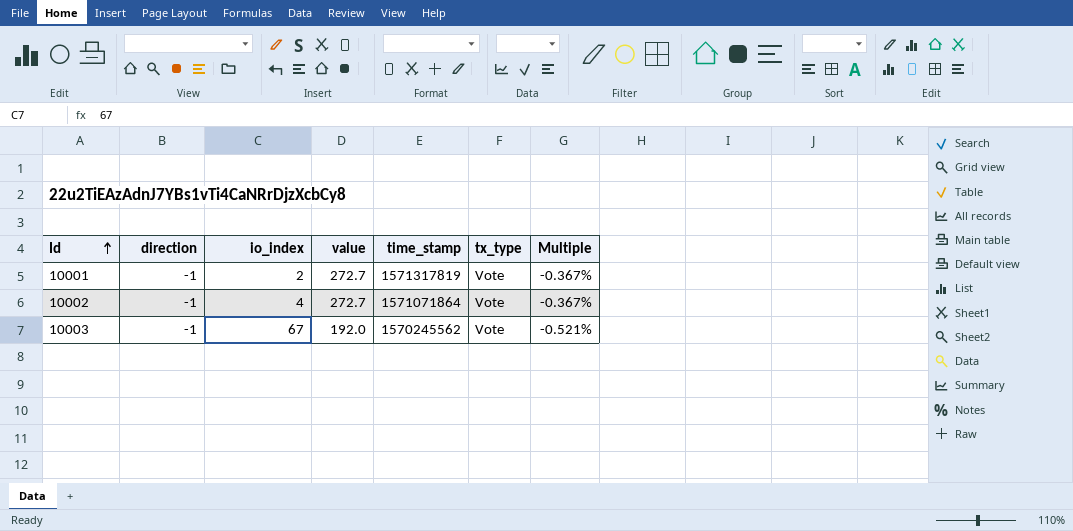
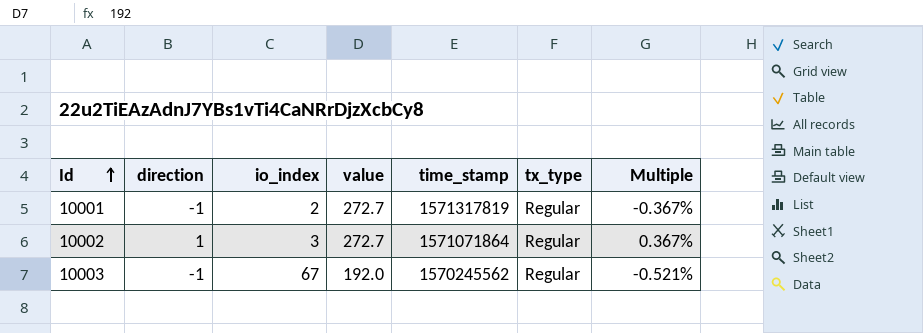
10001 | tx_type: Vote -> Regular
10002 | direction: -1 -> 1
10002 | io_index: 4 -> 3
10002 | tx_type: Vote -> Regular
10002 | Multiple: -0.367% -> 0.367%
10003 | tx_type: Vote -> Regular

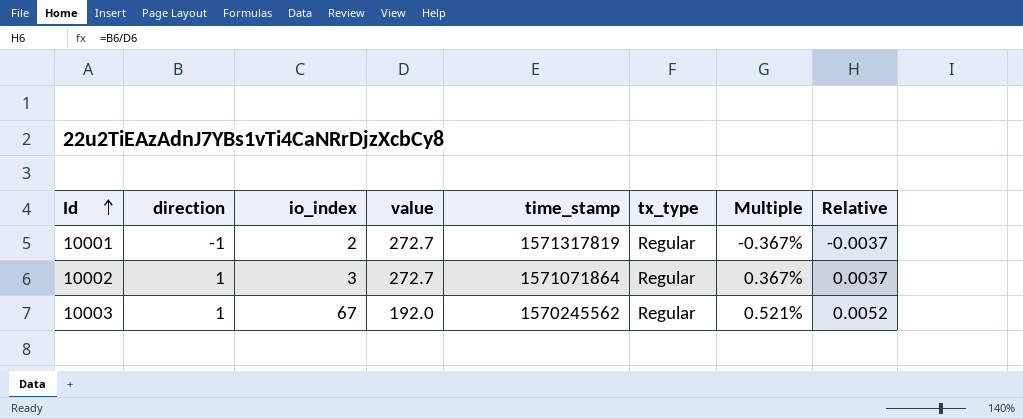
column Relative | formula: none -> [direction] / [value]
10003 | direction: -1 -> 1
10003 | Multiple: -0.521% -> 0.521%

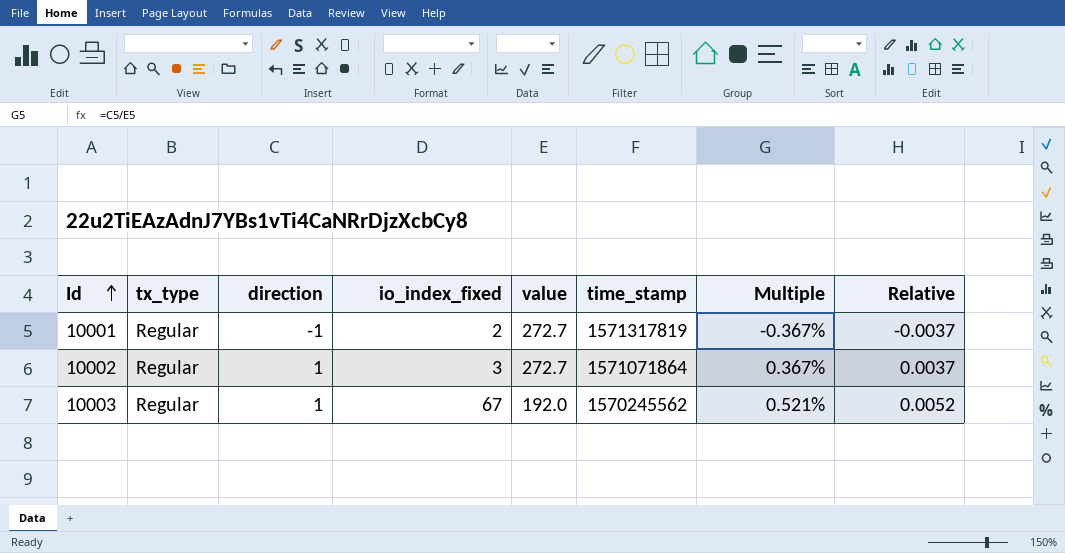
column tx_type | position: 6 -> 2
column name: io_index -> io_index_fixed

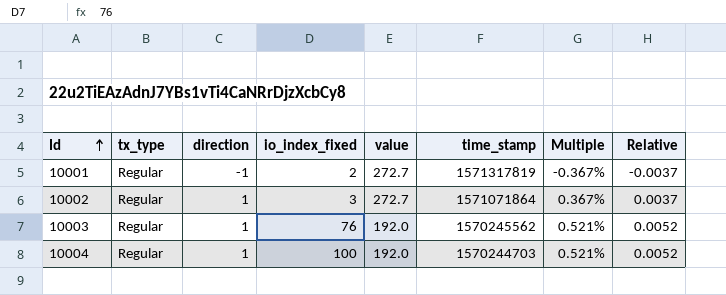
10003 | io_index_fixed: 67 -> 76
row 10004: none -> Regular | 1 | 100 | 192.0 | 1570244703 | 0.521% | 0.0052

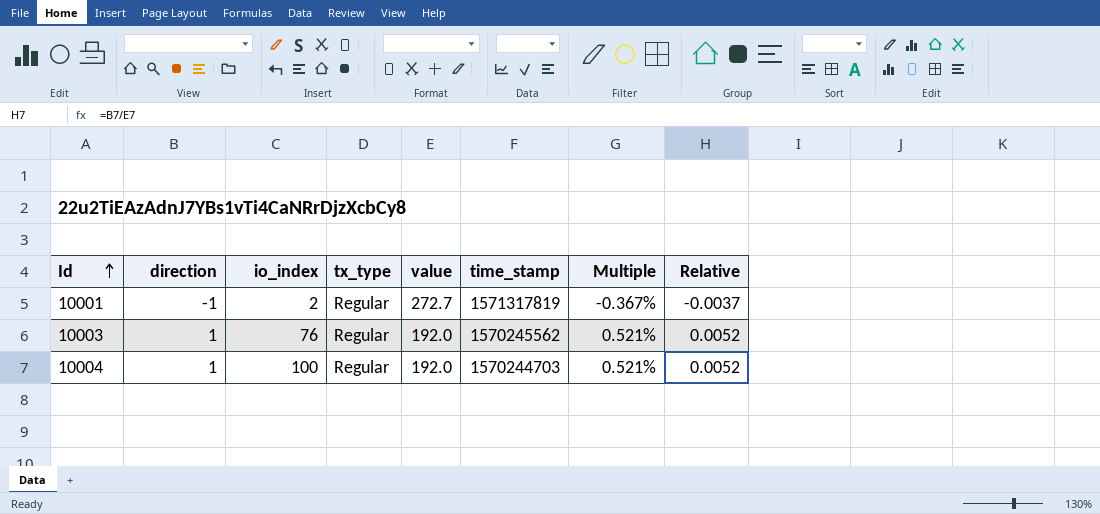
column name: io_index_fixed -> io_index
column tx_type | position: 2 -> 4
row 10002: Regular | 1 | 3 | 272.7 | 1571071864 | 0.367% | 0.0037 -> none

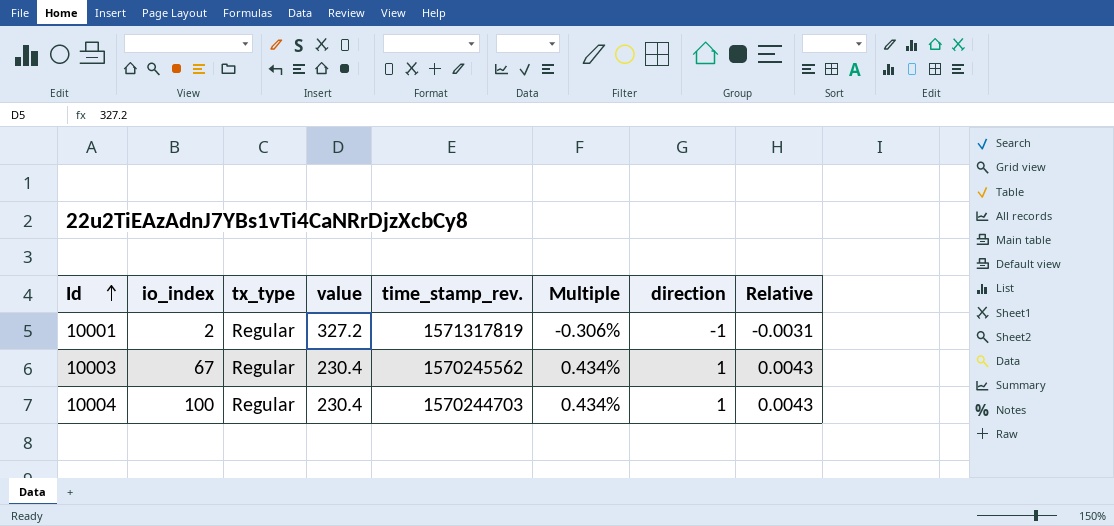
column name: time_stamp -> time_stamp_rev.
column direction | position: 2 -> 7
10001 | value: 272.7 -> 327.2
10001 | Multiple: -0.367% -> -0.306%
10001 | Relative: -0.0037 -> -0.0031
10003 | io_index: 76 -> 67
10003 | value: 192.0 -> 230.4
10003 | Multiple: 0.521% -> 0.434%
10003 | Relative: 0.0052 -> 0.0043
10004 | value: 192.0 -> 230.4
10004 | Multiple: 0.521% -> 0.434%
10004 | Relative: 0.0052 -> 0.0043

